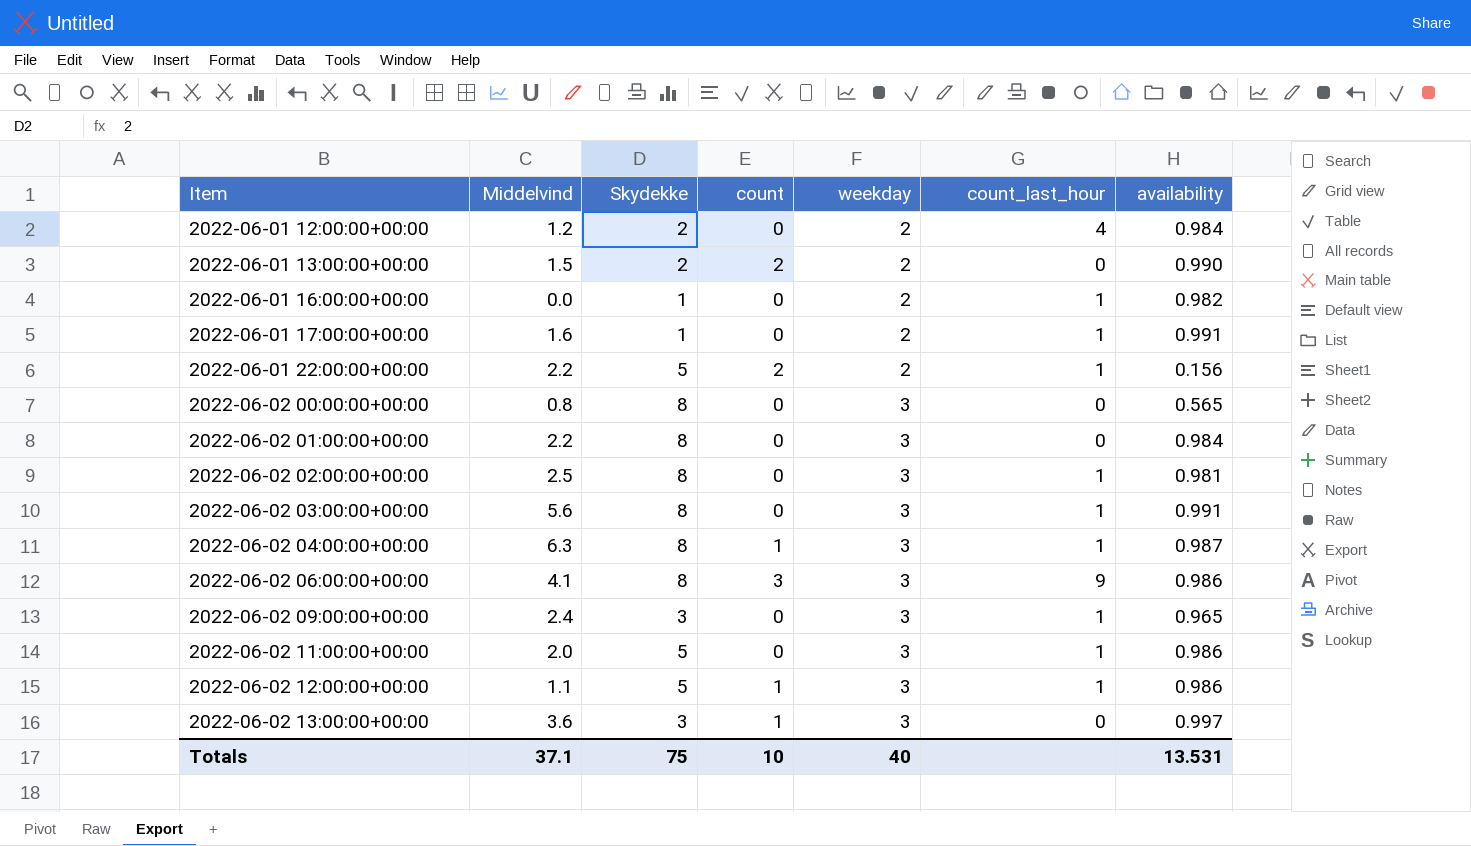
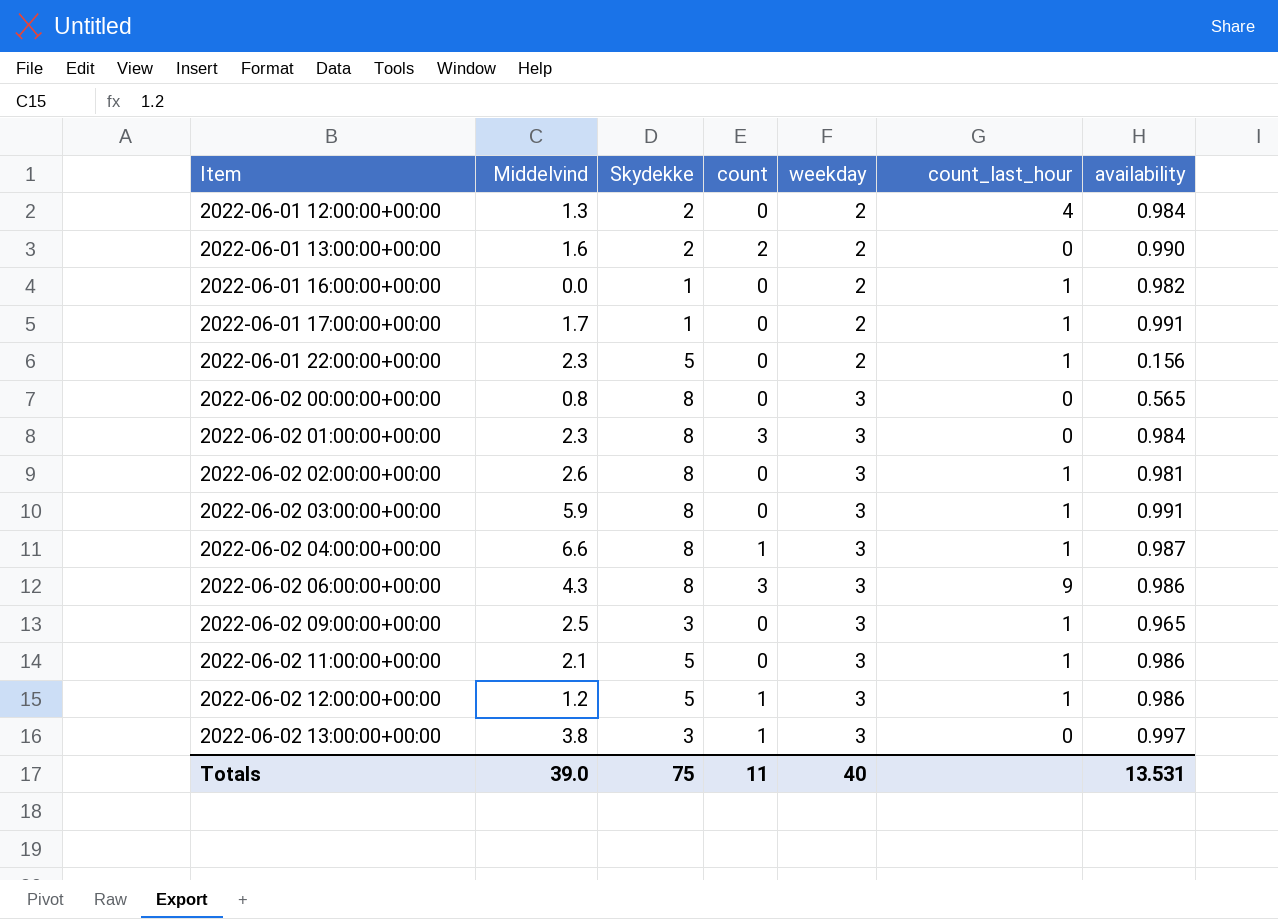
2022-06-01 12:00:00+00:00 | Middelvind: 1.2 -> 1.3
2022-06-01 13:00:00+00:00 | Middelvind: 1.5 -> 1.6
2022-06-01 17:00:00+00:00 | Middelvind: 1.6 -> 1.7
2022-06-01 22:00:00+00:00 | Middelvind: 2.2 -> 2.3
2022-06-01 22:00:00+00:00 | count: 2 -> 0
2022-06-02 01:00:00+00:00 | Middelvind: 2.2 -> 2.3
2022-06-02 01:00:00+00:00 | count: 0 -> 3
2022-06-02 02:00:00+00:00 | Middelvind: 2.5 -> 2.6
2022-06-02 03:00:00+00:00 | Middelvind: 5.6 -> 5.9
2022-06-02 04:00:00+00:00 | Middelvind: 6.3 -> 6.6
2022-06-02 06:00:00+00:00 | Middelvind: 4.1 -> 4.3
2022-06-02 09:00:00+00:00 | Middelvind: 2.4 -> 2.5
2022-06-02 11:00:00+00:00 | Middelvind: 2.0 -> 2.1
2022-06-02 12:00:00+00:00 | Middelvind: 1.1 -> 1.2
2022-06-02 13:00:00+00:00 | Middelvind: 3.6 -> 3.8
Totals | Middelvind: 37.1 -> 39.0
Totals | count: 10 -> 11

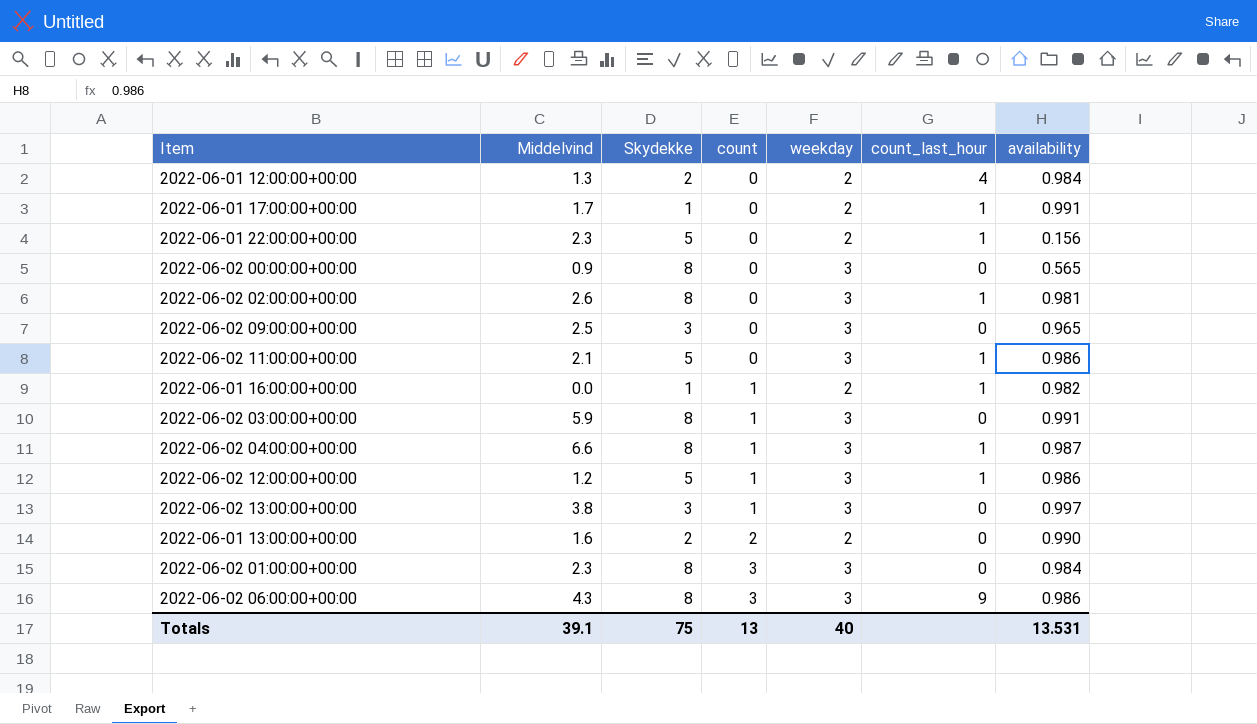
row order: Item ascending -> count ascending
2022-06-02 00:00:00+00:00 | Middelvind: 0.8 -> 0.9
2022-06-02 09:00:00+00:00 | count_last_hour: 1 -> 0
2022-06-01 16:00:00+00:00 | count: 0 -> 1
2022-06-02 03:00:00+00:00 | count: 0 -> 1
2022-06-02 03:00:00+00:00 | count_last_hour: 1 -> 0
Totals | Middelvind: 39.0 -> 39.1
Totals | count: 11 -> 13

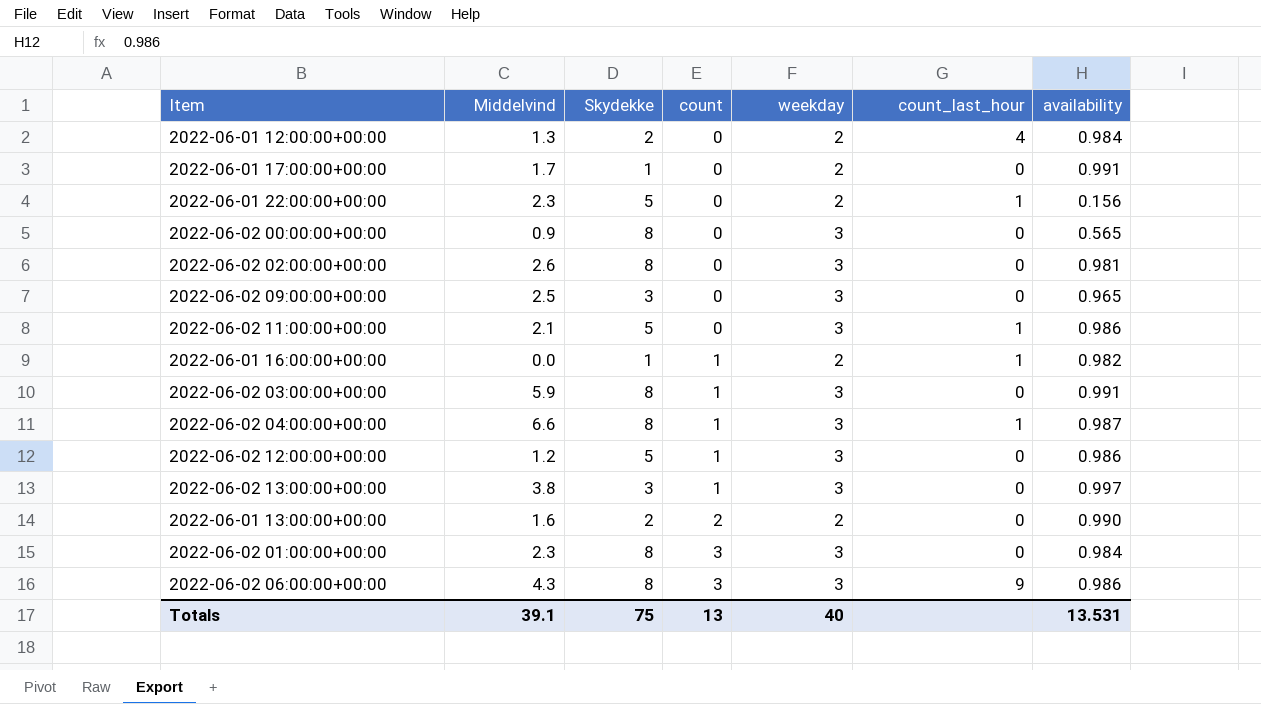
2022-06-01 17:00:00+00:00 | count_last_hour: 1 -> 0
2022-06-02 02:00:00+00:00 | count_last_hour: 1 -> 0
2022-06-02 12:00:00+00:00 | count_last_hour: 1 -> 0

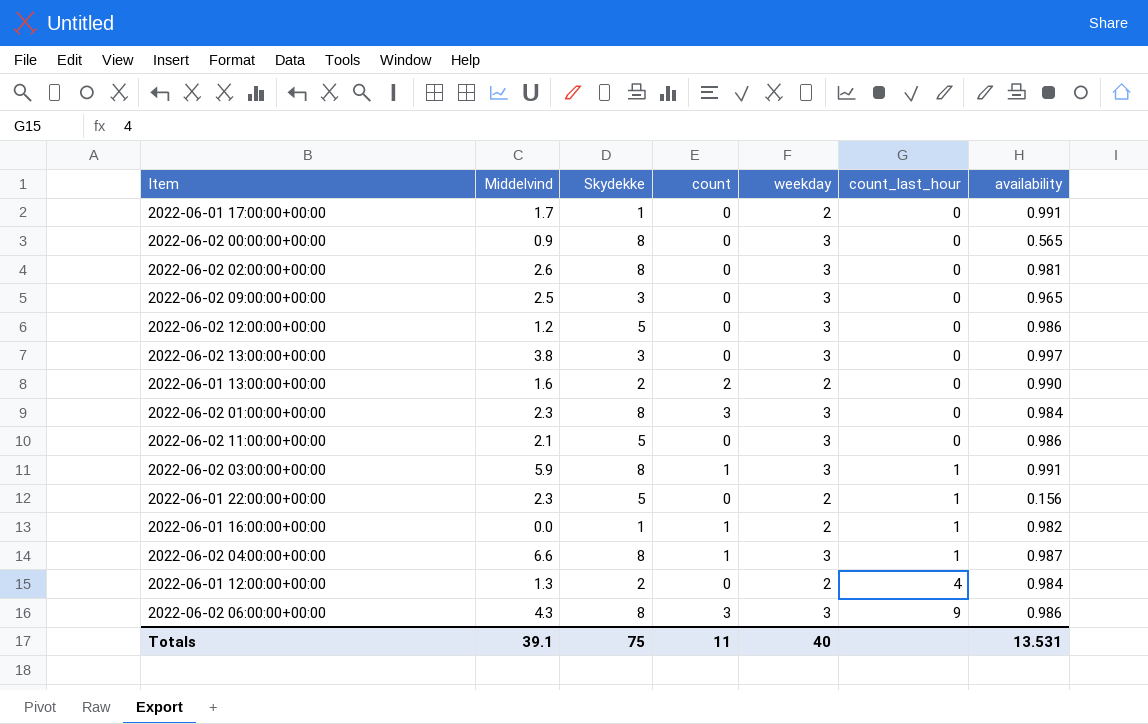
row order: count ascending -> count_last_hour ascending
2022-06-02 12:00:00+00:00 | count: 1 -> 0
2022-06-02 13:00:00+00:00 | count: 1 -> 0
2022-06-02 11:00:00+00:00 | count_last_hour: 1 -> 0
2022-06-02 03:00:00+00:00 | count_last_hour: 0 -> 1
Totals | count: 13 -> 11

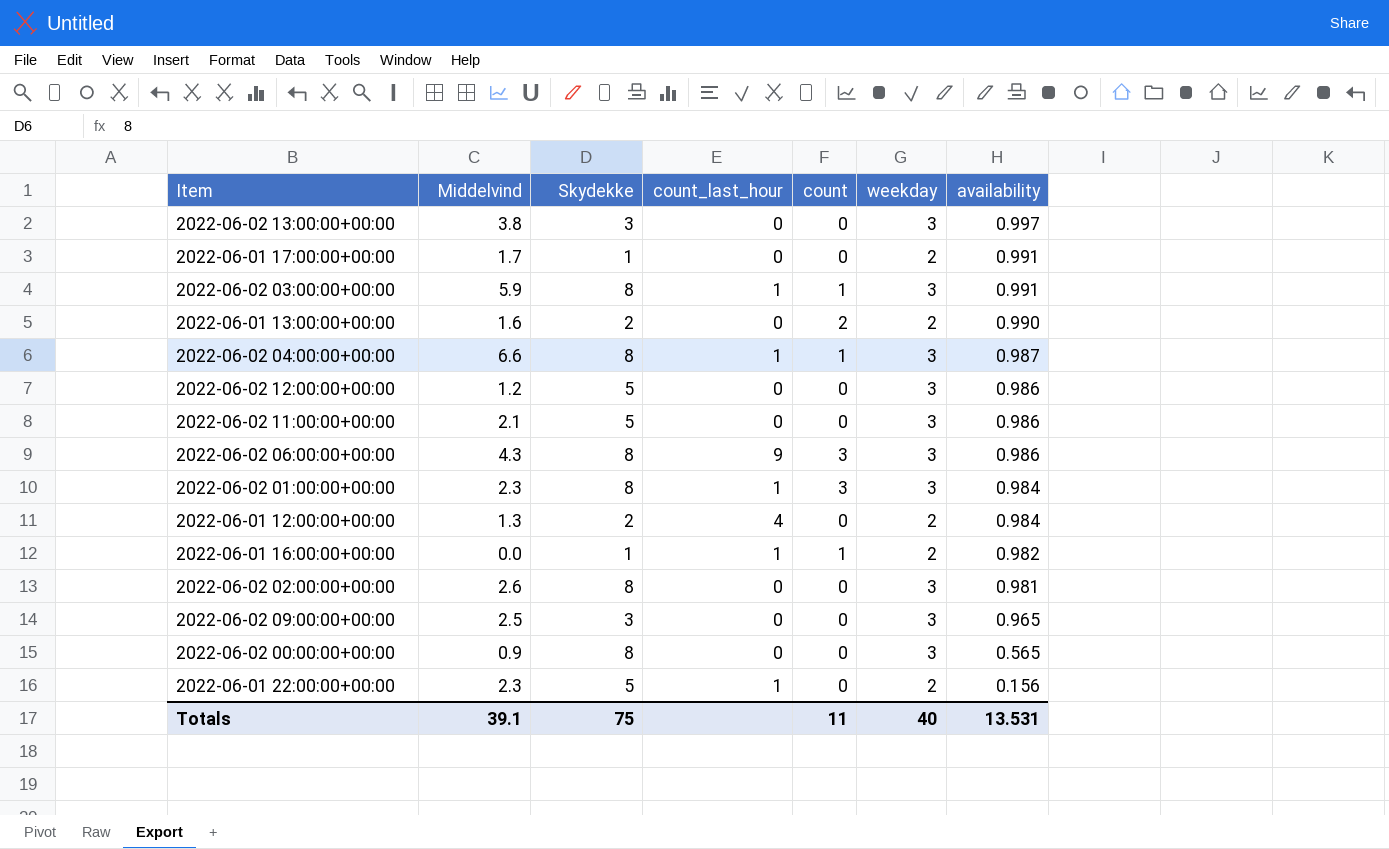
row order: count_last_hour ascending -> availability descending
column count_last_hour | position: 6 -> 4
2022-06-02 01:00:00+00:00 | count_last_hour: 0 -> 1

